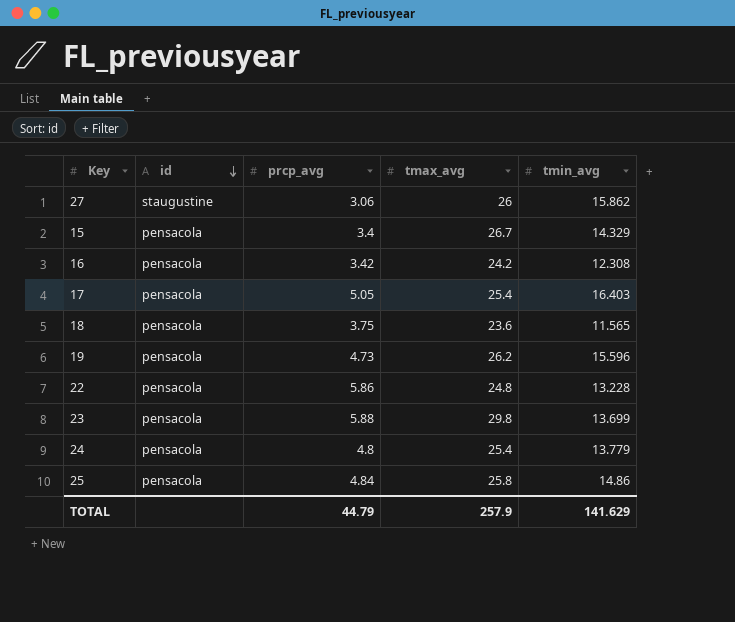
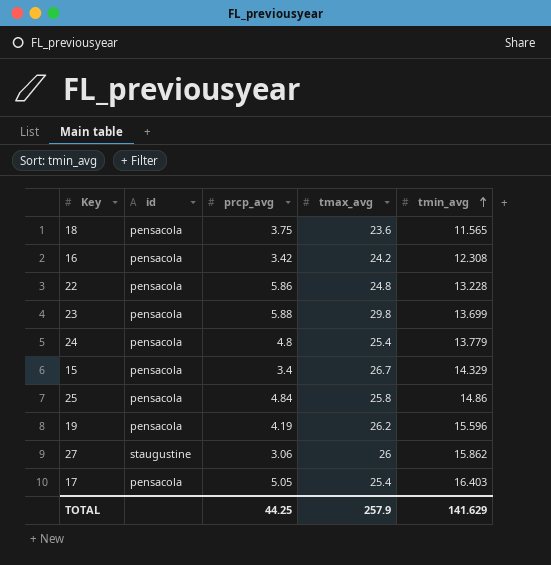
row order: id descending -> tmin_avg ascending
19 | prcp_avg: 4.73 -> 4.19
TOTAL | prcp_avg: 44.79 -> 44.25

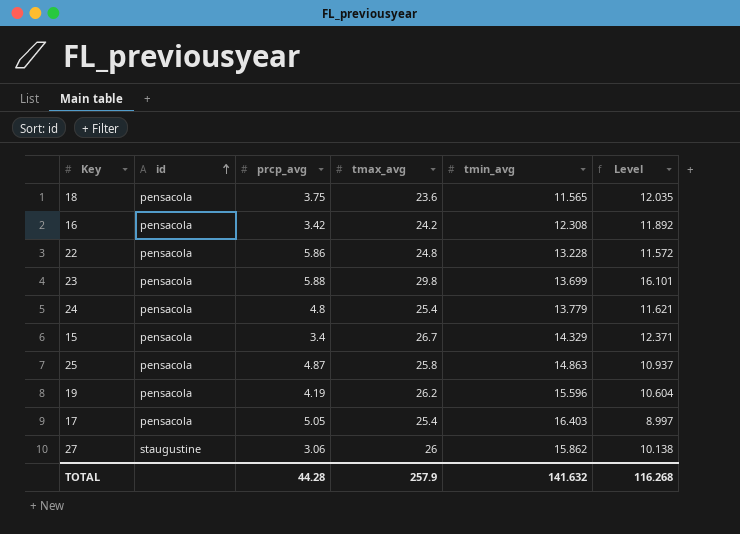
row order: tmin_avg ascending -> id ascending
column Level | formula: none -> [tmax_avg] - [tmin_avg]
25 | prcp_avg: 4.84 -> 4.87
25 | tmin_avg: 14.86 -> 14.863
TOTAL | prcp_avg: 44.25 -> 44.28
TOTAL | tmin_avg: 141.629 -> 141.632

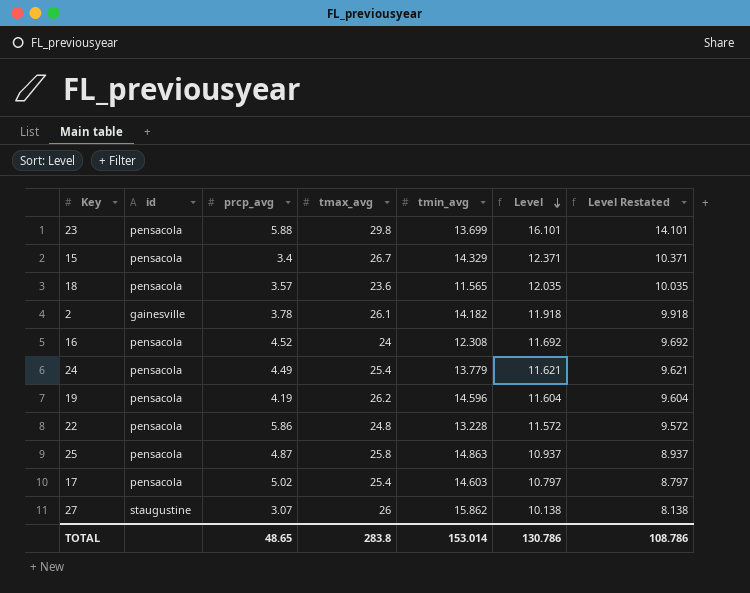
row order: id ascending -> Level descending
column Level Restated | formula: none -> [Level] - 2
18 | prcp_avg: 3.75 -> 3.57
row 2: none -> gainesville | 3.78 | 26.1 | 14.182 | 11.918 | 9.918
16 | prcp_avg: 3.42 -> 4.52
16 | tmax_avg: 24.2 -> 24
16 | Level: 11.892 -> 11.692
24 | prcp_avg: 4.8 -> 4.49
19 | tmin_avg: 15.596 -> 14.596
19 | Level: 10.604 -> 11.604
17 | prcp_avg: 5.05 -> 5.02
17 | tmin_avg: 16.403 -> 14.603
17 | Level: 8.997 -> 10.797
27 | prcp_avg: 3.06 -> 3.07
TOTAL | prcp_avg: 44.28 -> 48.65
TOTAL | tmax_avg: 257.9 -> 283.8
TOTAL | tmin_avg: 141.632 -> 153.014
TOTAL | Level: 116.268 -> 130.786

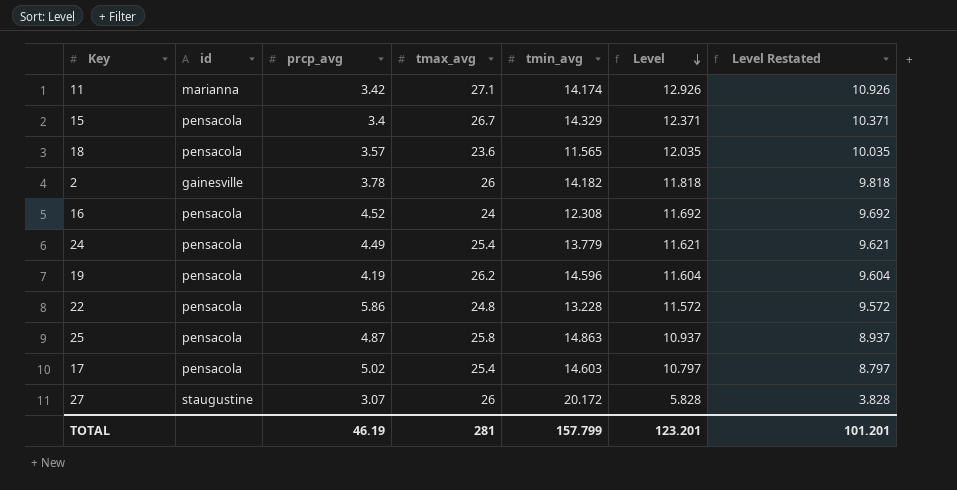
row 23: pensacola | 5.88 | 29.8 | 13.699 | 16.101 | 14.101 -> none
row 11: none -> marianna | 3.42 | 27.1 | 14.174 | 12.926 | 10.926
2 | tmax_avg: 26.1 -> 26
2 | Level: 11.918 -> 11.818
2 | Level Restated: 9.918 -> 9.818
27 | tmin_avg: 15.862 -> 20.172
27 | Level: 10.138 -> 5.828
27 | Level Restated: 8.138 -> 3.828
TOTAL | prcp_avg: 48.65 -> 46.19
TOTAL | tmax_avg: 283.8 -> 281
TOTAL | tmin_avg: 153.014 -> 157.799
TOTAL | Level: 130.786 -> 123.201
TOTAL | Level Restated: 108.786 -> 101.201

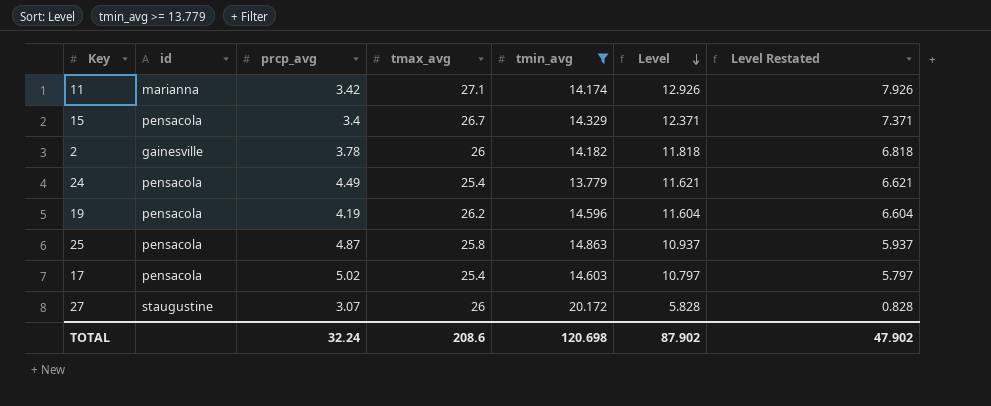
filter: none -> tmin_avg >= 13.779
column Level Restated | formula: [Level] - 2 -> [Level] - 5
TOTAL | prcp_avg: 46.19 -> 32.24
TOTAL | tmax_avg: 281 -> 208.6
TOTAL | tmin_avg: 157.799 -> 120.698
TOTAL | Level: 123.201 -> 87.902
TOTAL | Level Restated: 101.201 -> 47.902

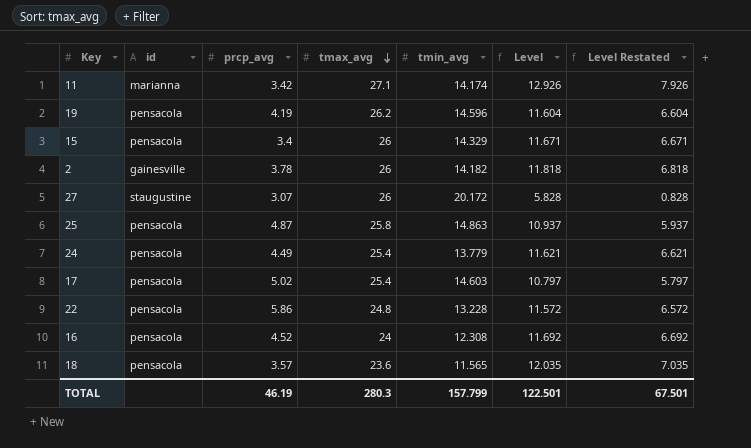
filter: tmin_avg >= 13.779 -> none
row order: Level descending -> tmax_avg descending
15 | tmax_avg: 26.7 -> 26
15 | Level: 12.371 -> 11.671
15 | Level Restated: 7.371 -> 6.671
TOTAL | prcp_avg: 32.24 -> 46.19
TOTAL | tmax_avg: 208.6 -> 280.3
TOTAL | tmin_avg: 120.698 -> 157.799
TOTAL | Level: 87.902 -> 122.501
TOTAL | Level Restated: 47.902 -> 67.501

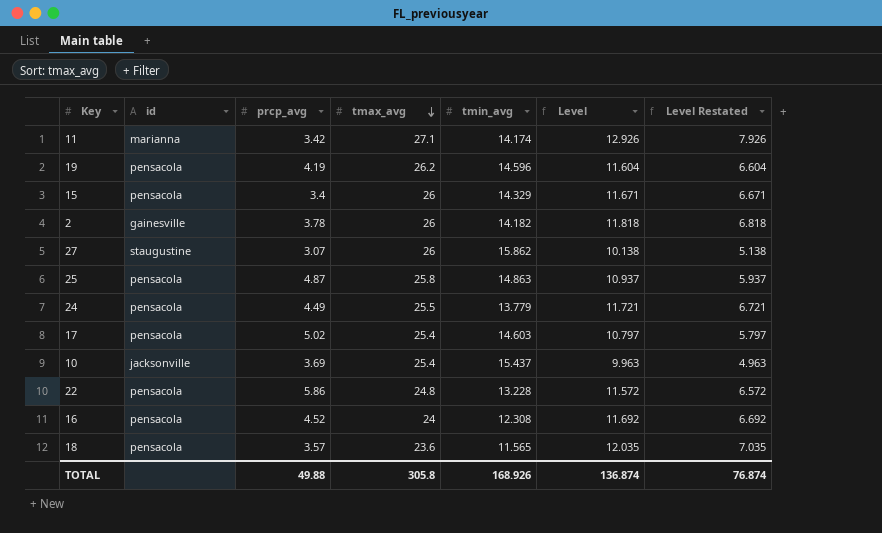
27 | tmin_avg: 20.172 -> 15.862
27 | Level: 5.828 -> 10.138
27 | Level Restated: 0.828 -> 5.138
24 | tmax_avg: 25.4 -> 25.5
24 | Level: 11.621 -> 11.721
24 | Level Restated: 6.621 -> 6.721
row 10: none -> jacksonville | 3.69 | 25.4 | 15.437 | 9.963 | 4.963
TOTAL | prcp_avg: 46.19 -> 49.88
TOTAL | tmax_avg: 280.3 -> 305.8
TOTAL | tmin_avg: 157.799 -> 168.926
TOTAL | Level: 122.501 -> 136.874
TOTAL | Level Restated: 67.501 -> 76.874

